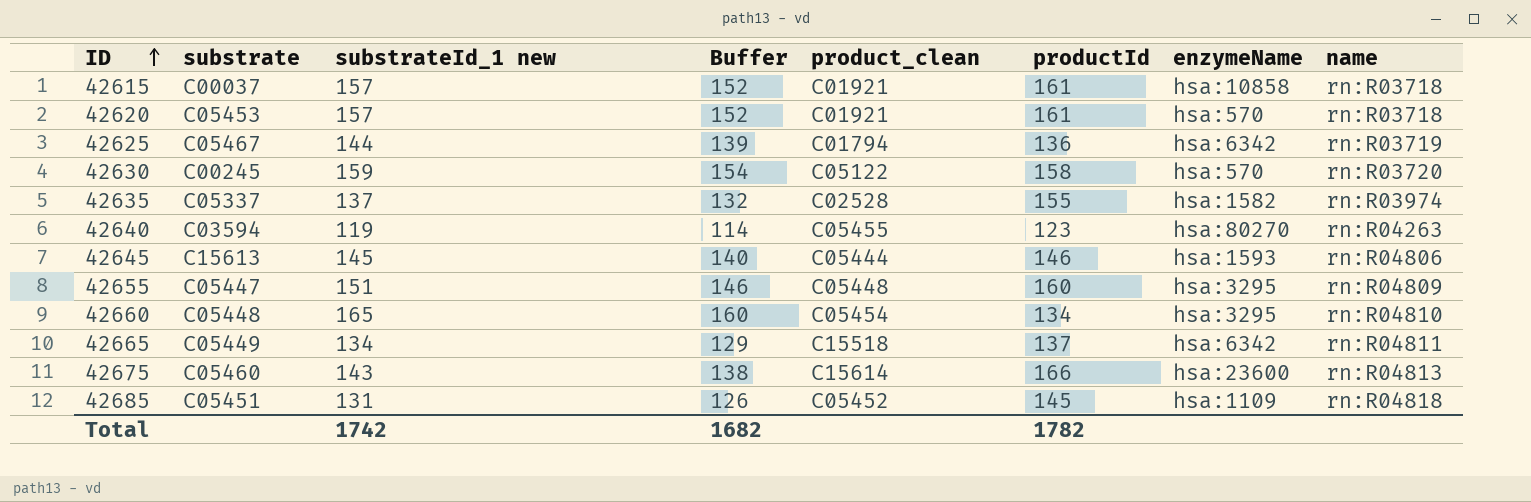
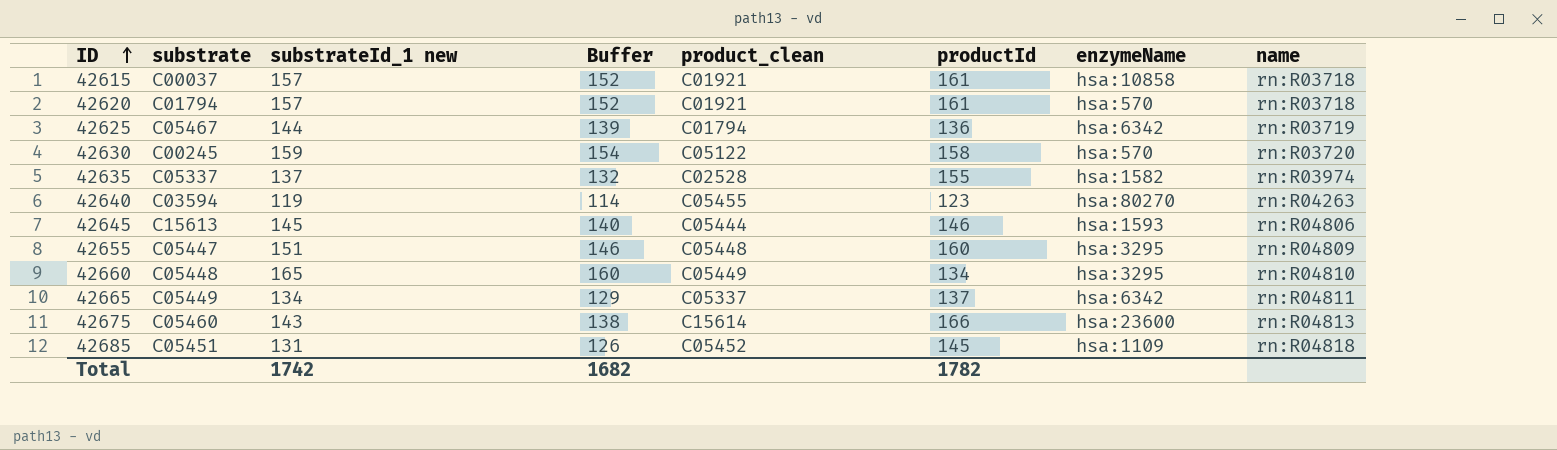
42620 | substrate: C05453 -> C01794
42660 | product_clean: C05454 -> C05449
42665 | product_clean: C15518 -> C05337

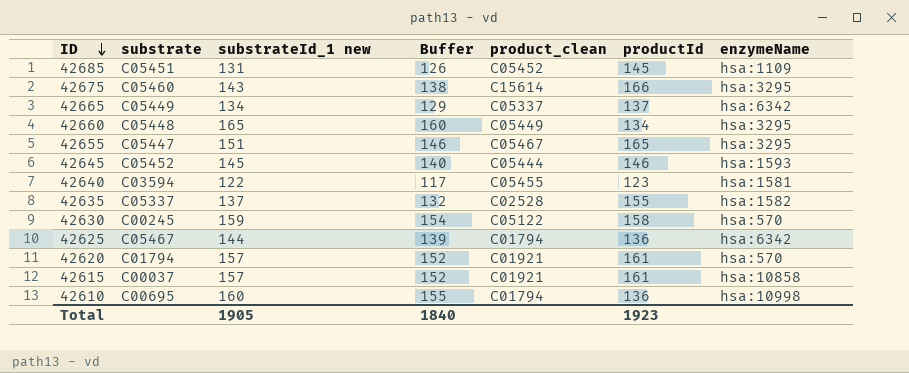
row order: ID ascending -> ID descending
column name | position: 8 -> none
42675 | enzymeName: hsa:23600 -> hsa:3295
42655 | product_clean: C05448 -> C05467
42655 | productId: 160 -> 165
42645 | substrate: C15613 -> C05452
42640 | substrateId_1 new: 119 -> 122
42640 | Buffer: 114 -> 117
42640 | enzymeName: hsa:80270 -> hsa:1581
row 42610: none -> C00695 | 160 | 155 | C01794 | 136 | hsa:10998
Total | substrateId_1 new: 1742 -> 1905
Total | Buffer: 1682 -> 1840
Total | productId: 1782 -> 1923

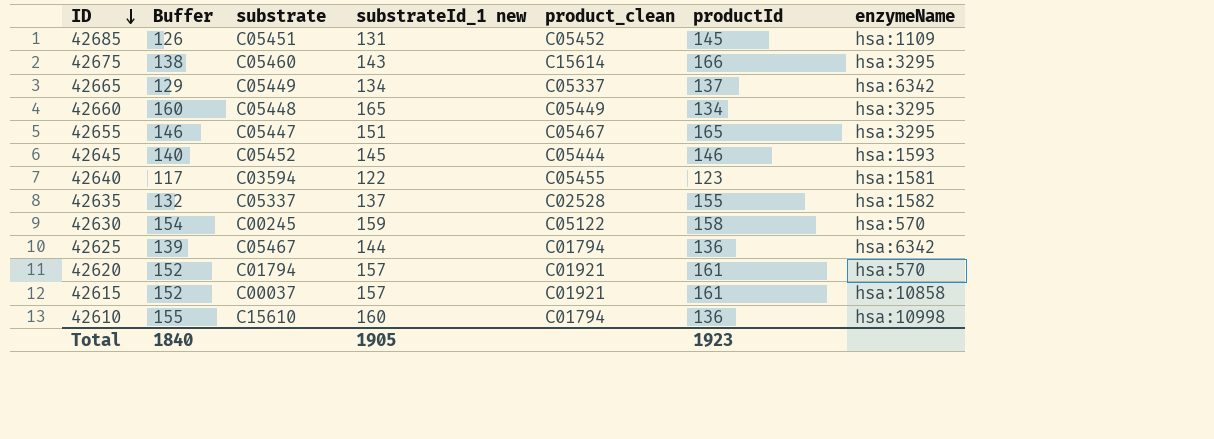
column Buffer | position: 4 -> 2
42610 | substrate: C00695 -> C15610

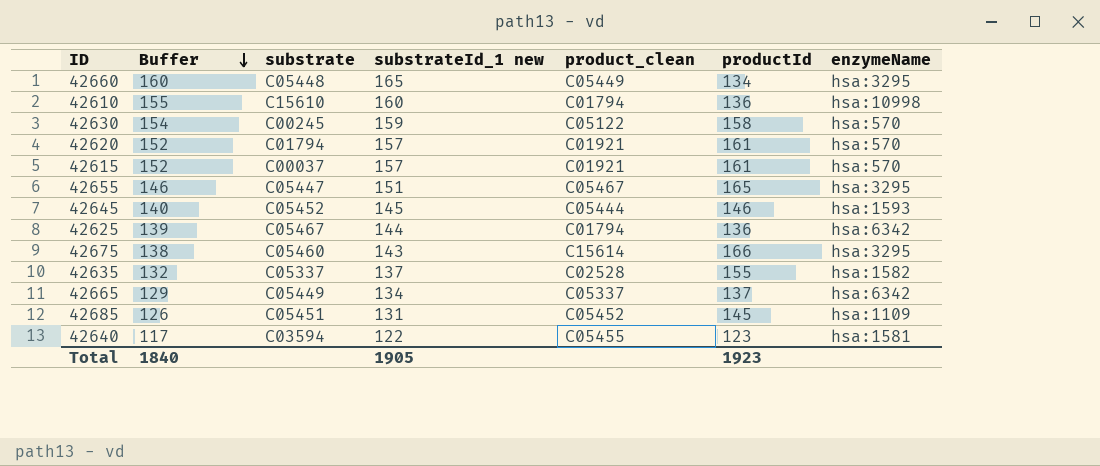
row order: ID descending -> Buffer descending
42615 | enzymeName: hsa:10858 -> hsa:570

